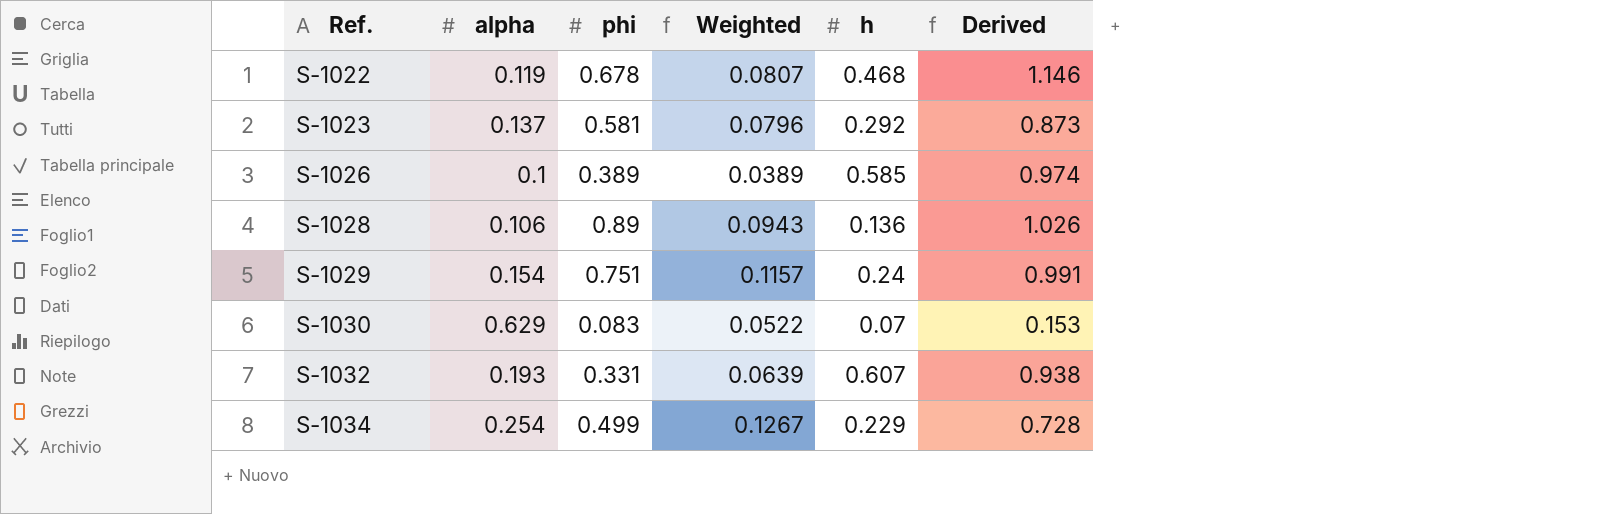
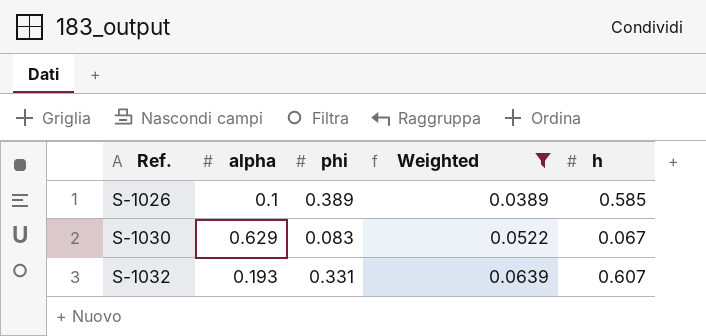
filter: none -> Weighted <= 0.0639
column Derived | formula: [phi] + [h] -> none
S-1030 | h: 0.07 -> 0.067

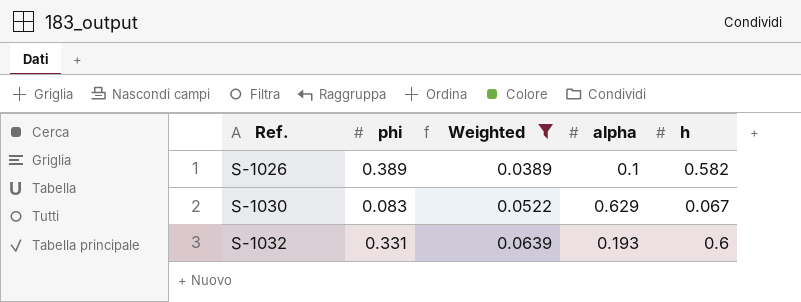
column alpha | position: 2 -> 4
S-1026 | h: 0.585 -> 0.582
S-1032 | h: 0.607 -> 0.6

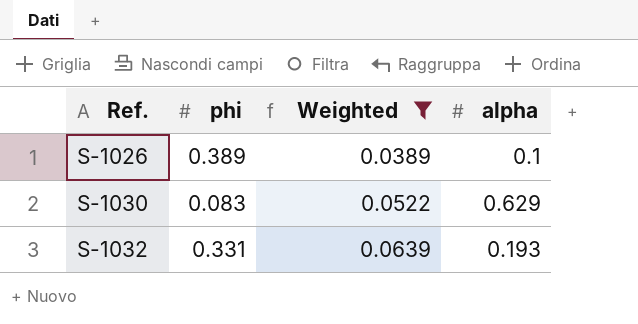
column h | position: 5 -> none

